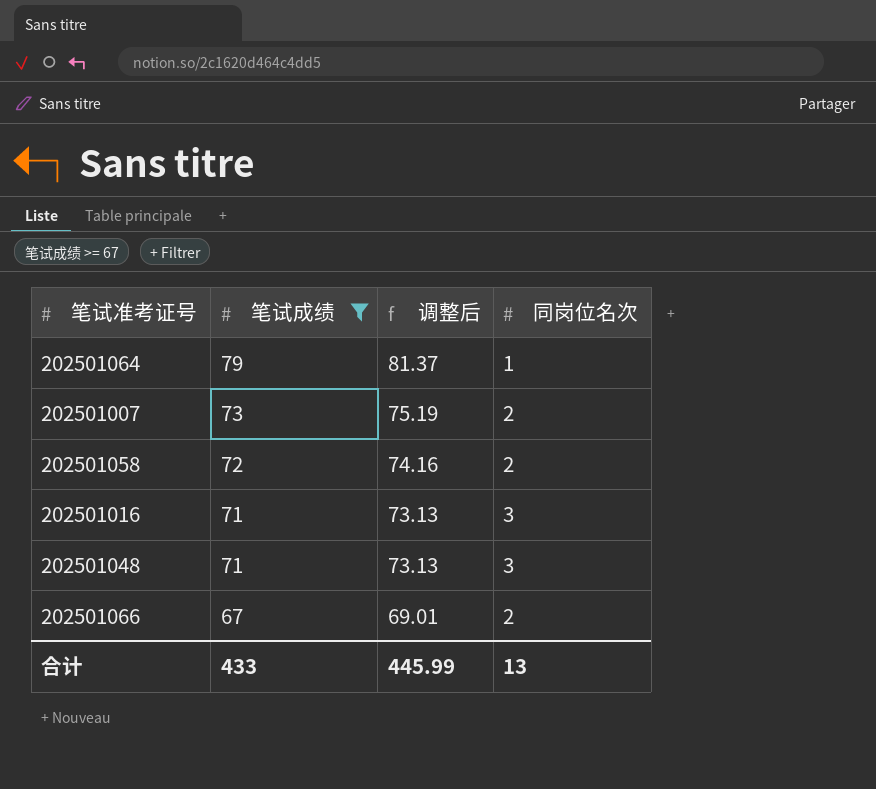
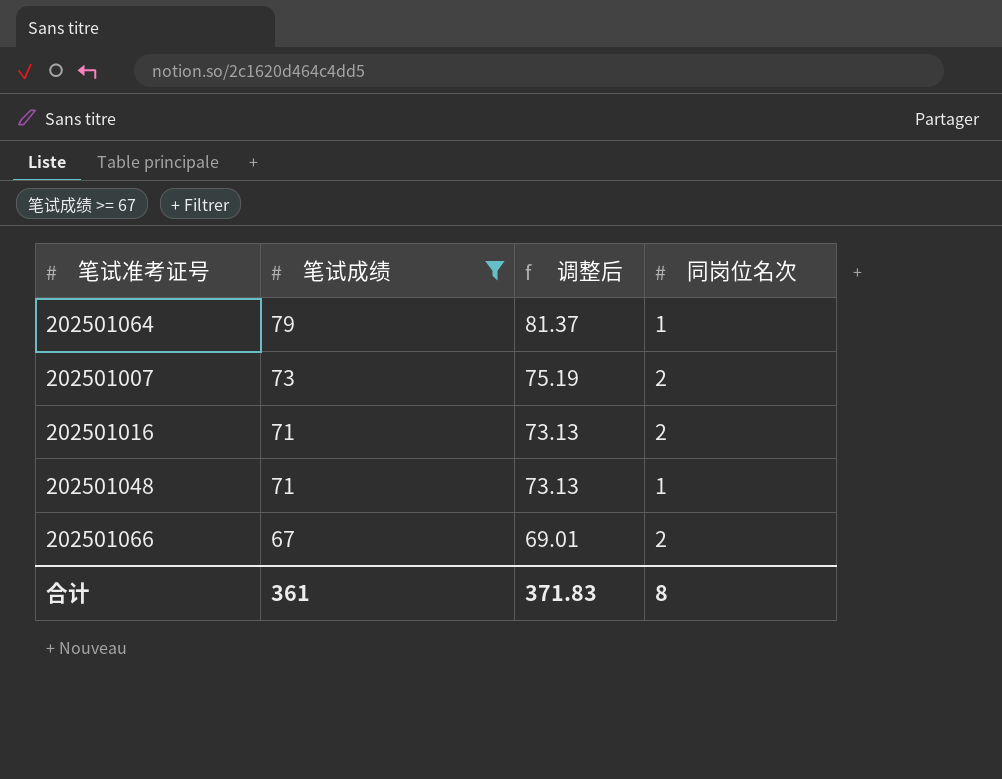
row 202501058: 72 | 74.16 | 2 -> none
202501016 | 同岗位名次: 3 -> 2
202501048 | 同岗位名次: 3 -> 1
合计 | 笔试成绩: 433 -> 361
合计 | 调整后: 445.99 -> 371.83
合计 | 同岗位名次: 13 -> 8

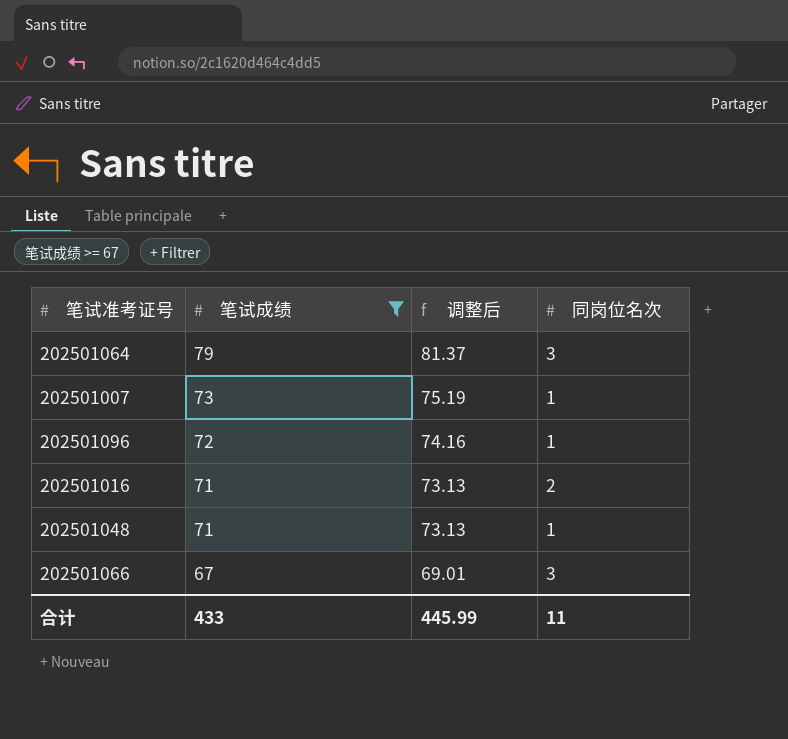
202501064 | 同岗位名次: 1 -> 3
202501007 | 同岗位名次: 2 -> 1
row 202501096: none -> 72 | 74.16 | 1
202501066 | 同岗位名次: 2 -> 3
合计 | 笔试成绩: 361 -> 433
合计 | 调整后: 371.83 -> 445.99
合计 | 同岗位名次: 8 -> 11

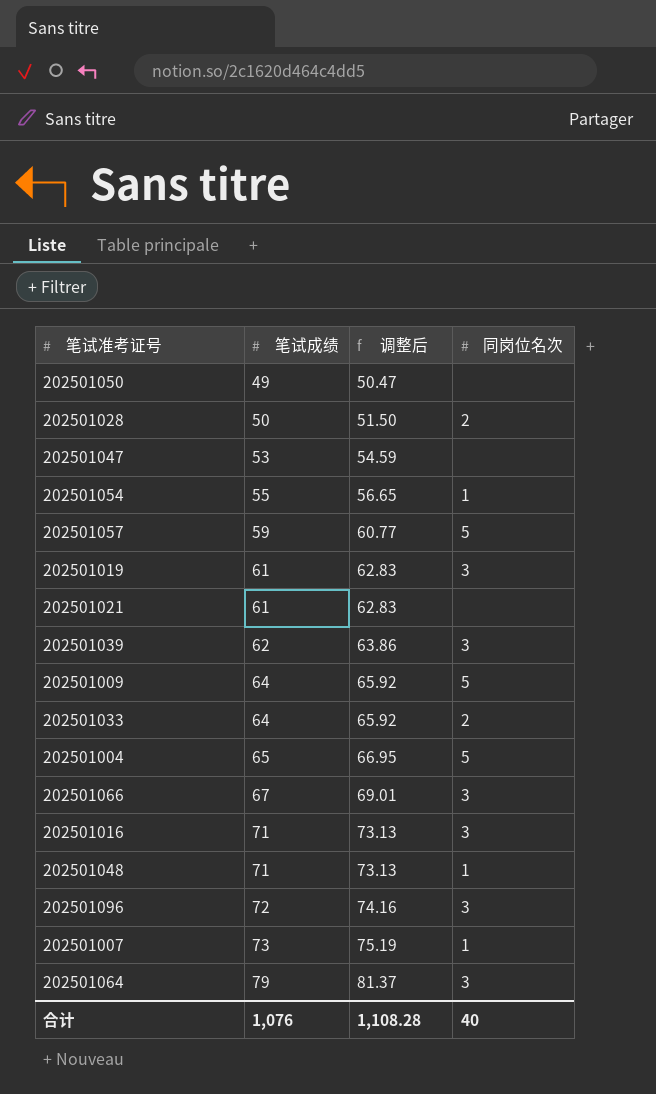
filter: 笔试成绩 >= 67 -> none
row order: 笔试成绩 descending -> 笔试成绩 ascending
202501016 | 同岗位名次: 2 -> 3
202501096 | 同岗位名次: 1 -> 3
合计 | 笔试成绩: 433 -> 1,076
合计 | 调整后: 445.99 -> 1,108.28
合计 | 同岗位名次: 11 -> 40

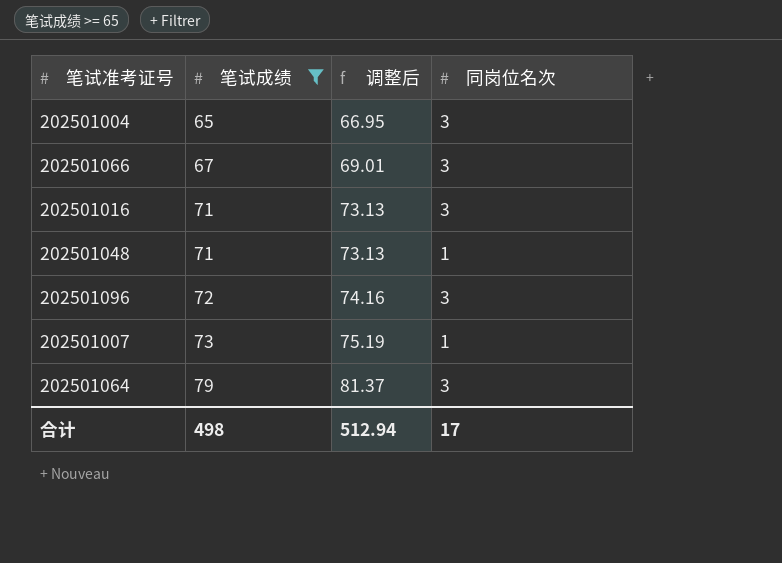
filter: none -> 笔试成绩 >= 65
202501004 | 同岗位名次: 5 -> 3
合计 | 笔试成绩: 1,076 -> 498
合计 | 调整后: 1,108.28 -> 512.94
合计 | 同岗位名次: 40 -> 17

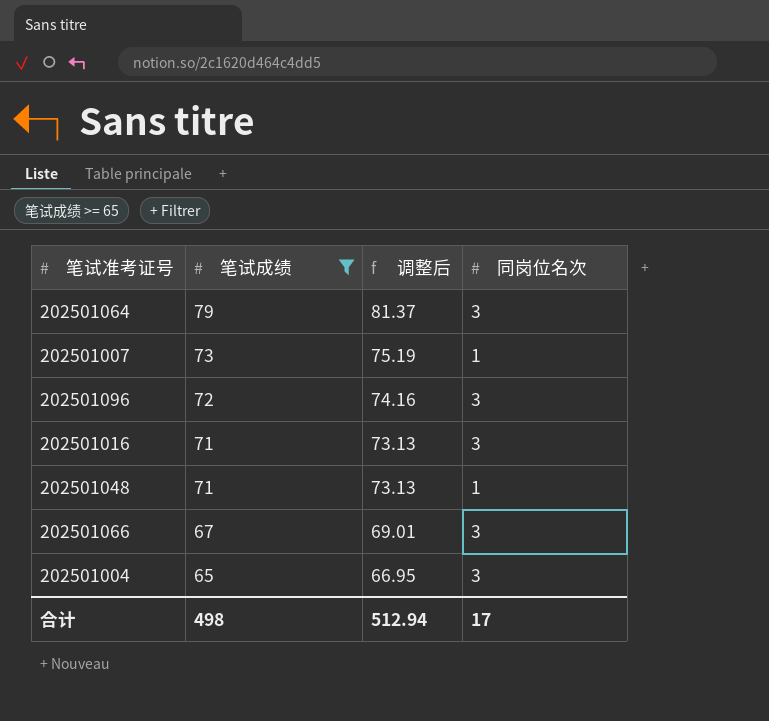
row order: 笔试成绩 ascending -> 笔试成绩 descending

